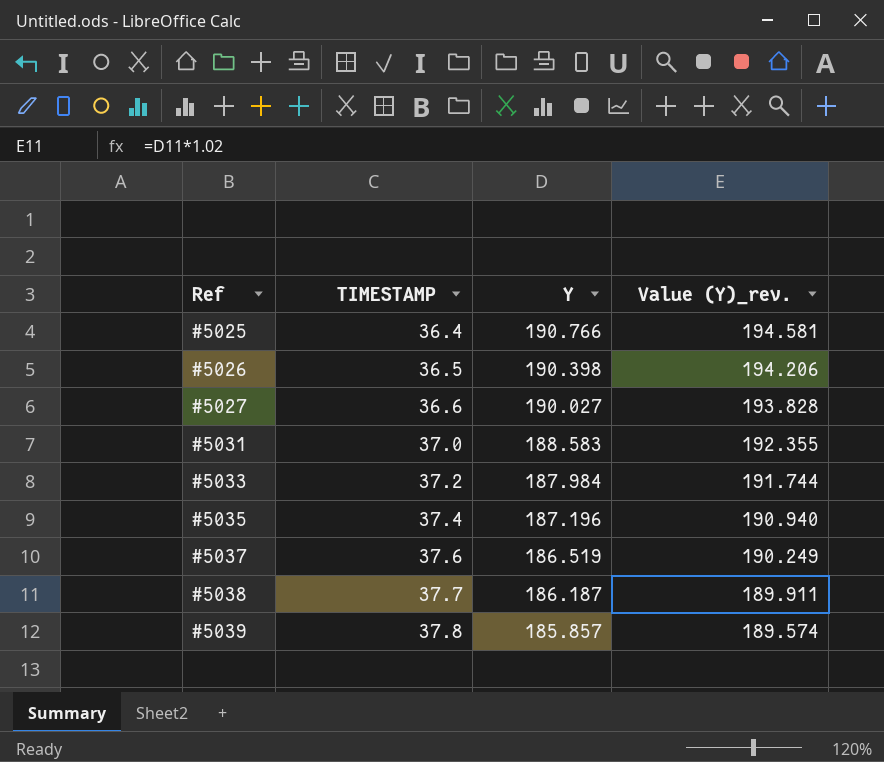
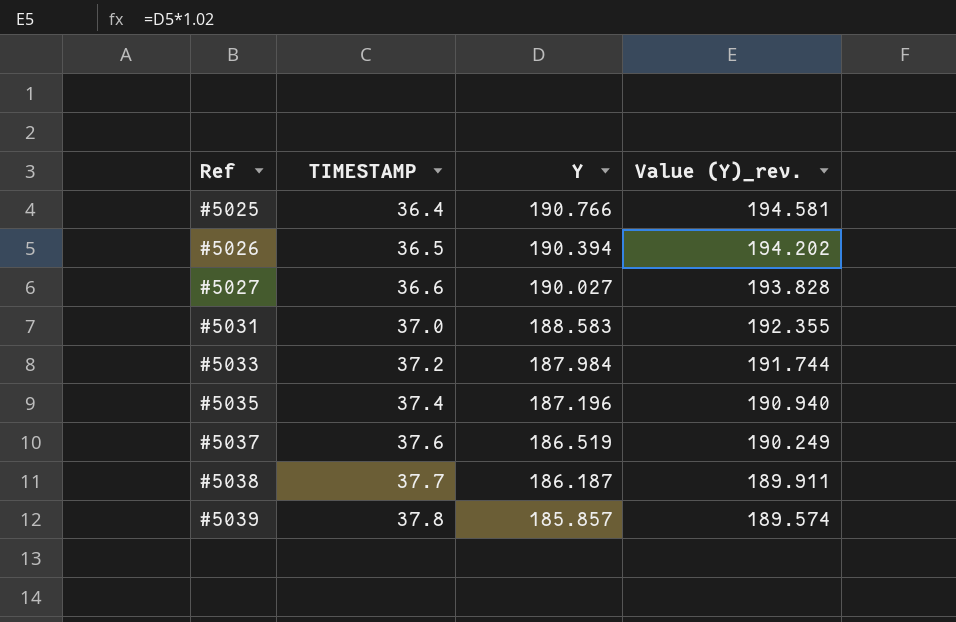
#5026 | Y: 190.398 -> 190.394
#5026 | Value (Y)_rev.: 194.206 -> 194.202

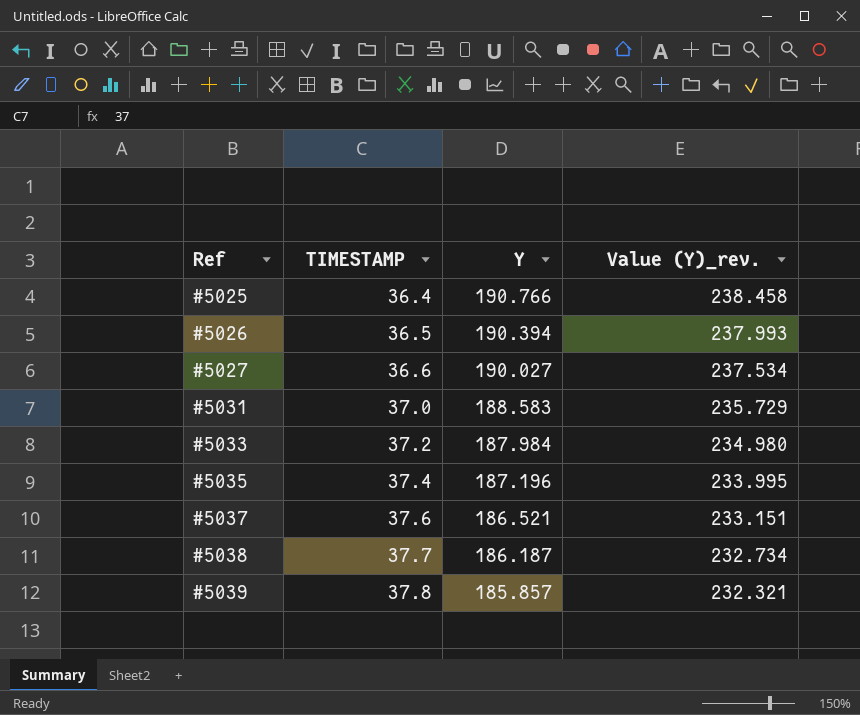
column Value (Y)_rev. | formula: [Y] * 1.02 -> [Y] * 1.25
#5037 | Y: 186.519 -> 186.521

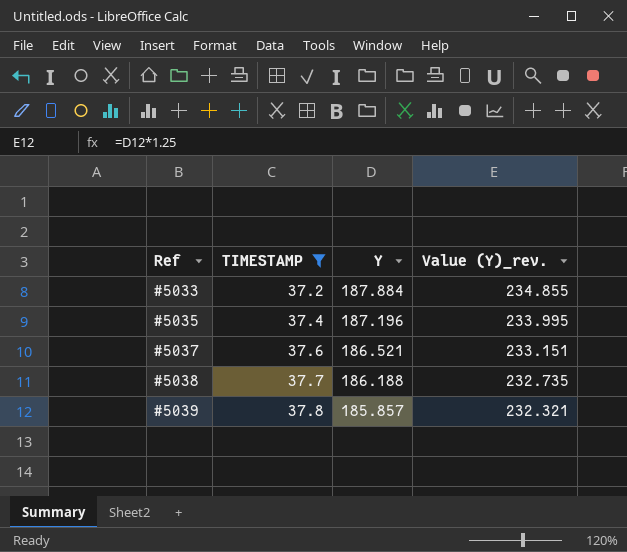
filter: none -> TIMESTAMP >= 37.2
#5033 | Y: 187.984 -> 187.884
#5033 | Value (Y)_rev.: 234.980 -> 234.855
#5038 | Y: 186.187 -> 186.188
#5038 | Value (Y)_rev.: 232.734 -> 232.735

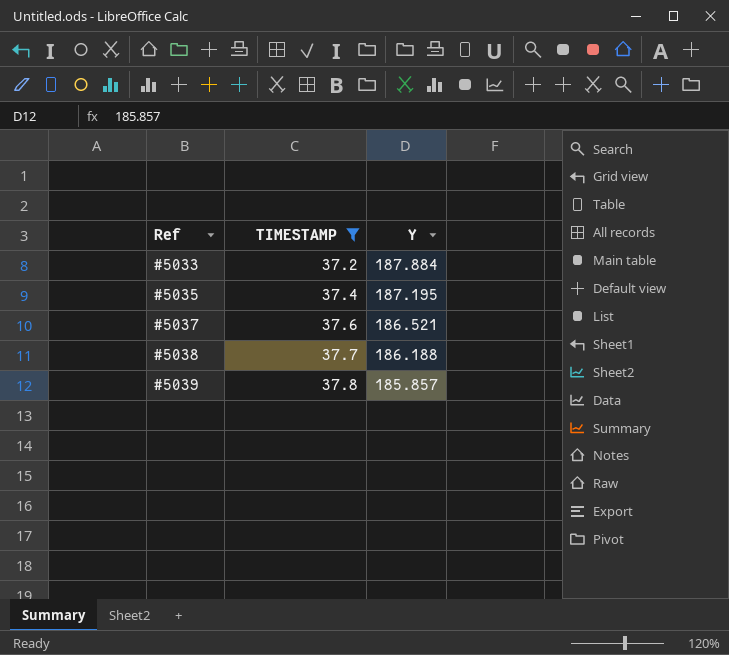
column Value (Y)_rev. | formula: [Y] * 1.25 -> none
#5035 | Y: 187.196 -> 187.195

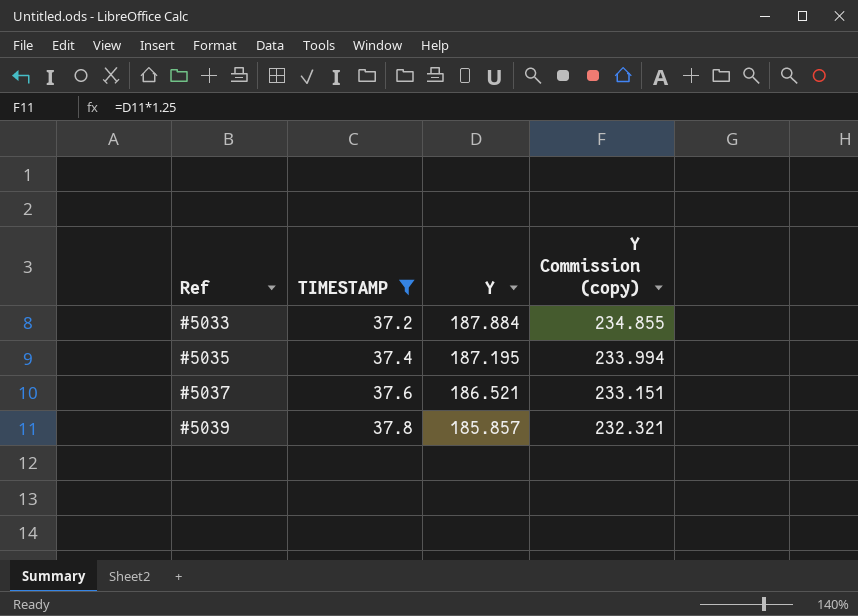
column Y Commission (copy) | formula: none -> [Y] * 1.25
row #5038: 37.7 | 186.188 -> none

